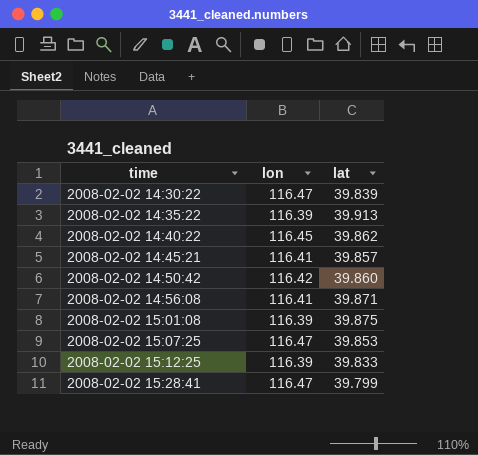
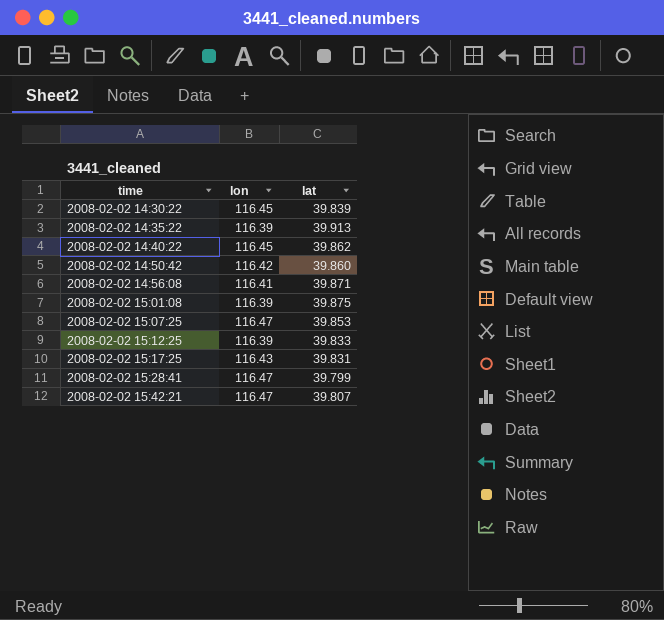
row 2008-02-02 14:45:21: 116.41 | 39.857 -> none
2008-02-02 14:30:22 | lon: 116.47 -> 116.45
row 2008-02-02 15:17:25: none -> 116.43 | 39.831
row 2008-02-02 15:42:21: none -> 116.47 | 39.807

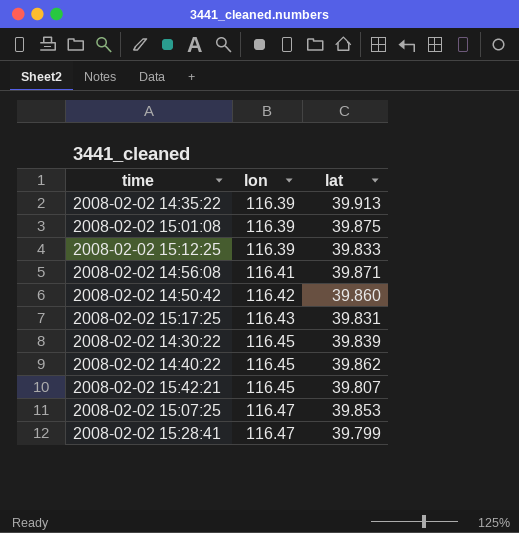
row order: time ascending -> lon ascending
2008-02-02 15:42:21 | lon: 116.47 -> 116.45

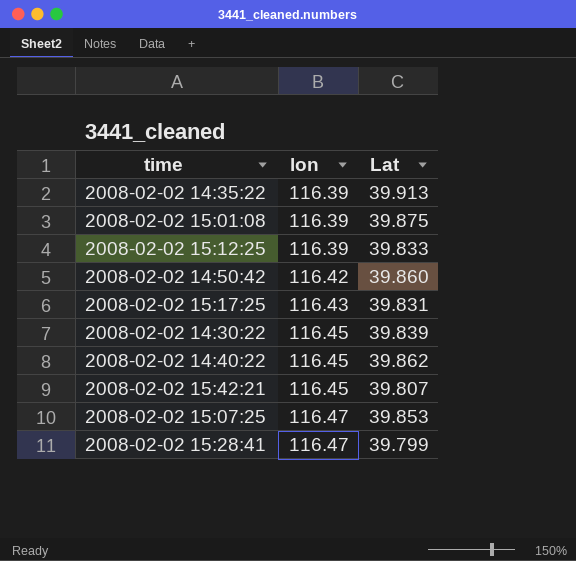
column name: lat -> Lat
row 2008-02-02 14:56:08: 116.41 | 39.871 -> none

